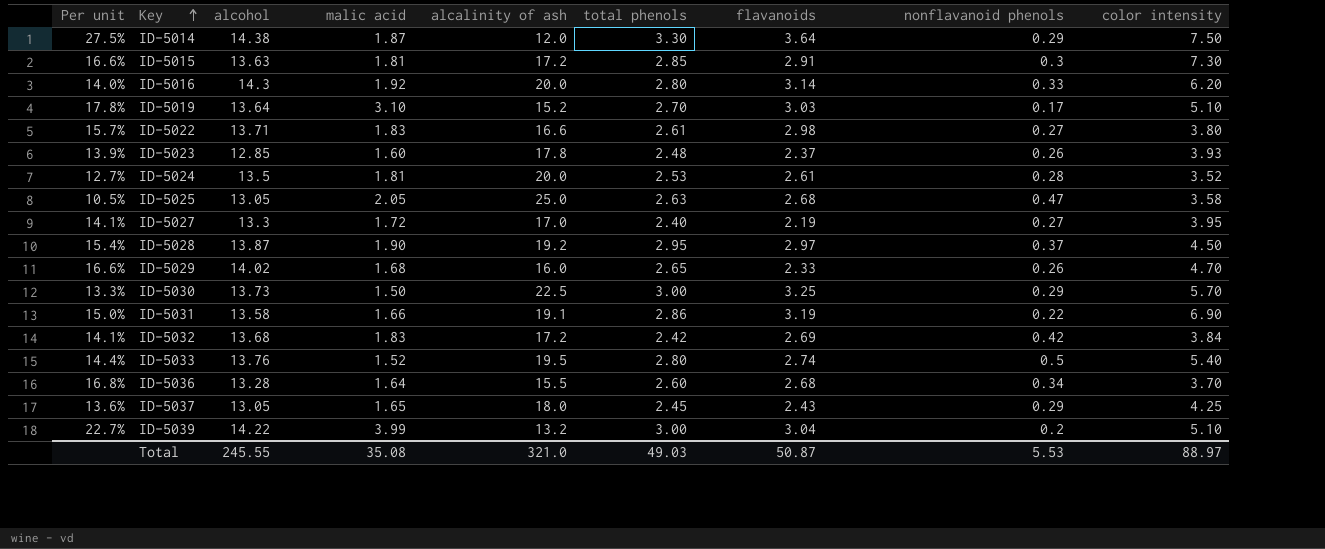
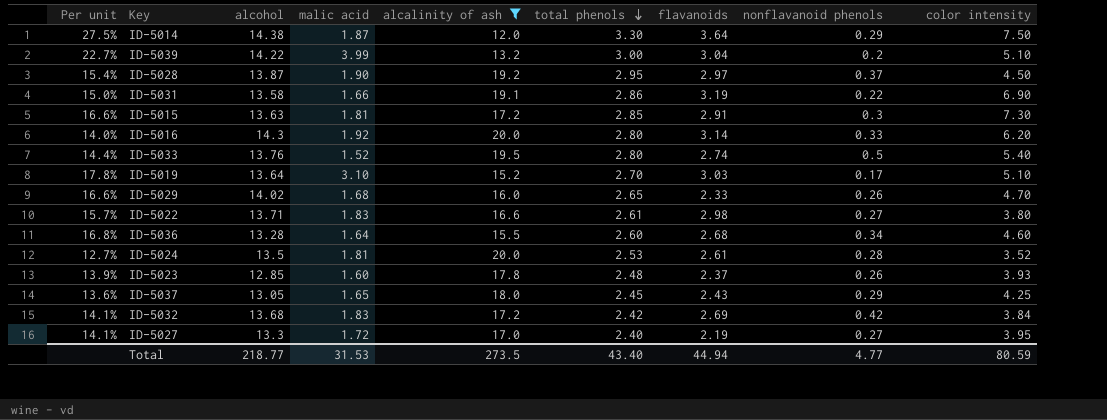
filter: none -> alcalinity of ash <= 20.0
row order: Key ascending -> total phenols descending
ID-5036 | color intensity: 3.70 -> 4.60
Total | alcohol: 245.55 -> 218.77
Total | malic acid: 35.08 -> 31.53
Total | alcalinity of ash: 321.0 -> 273.5
Total | total phenols: 49.03 -> 43.40
Total | flavanoids: 50.87 -> 44.94
Total | nonflavanoid phenols: 5.53 -> 4.77
Total | color intensity: 88.97 -> 80.59

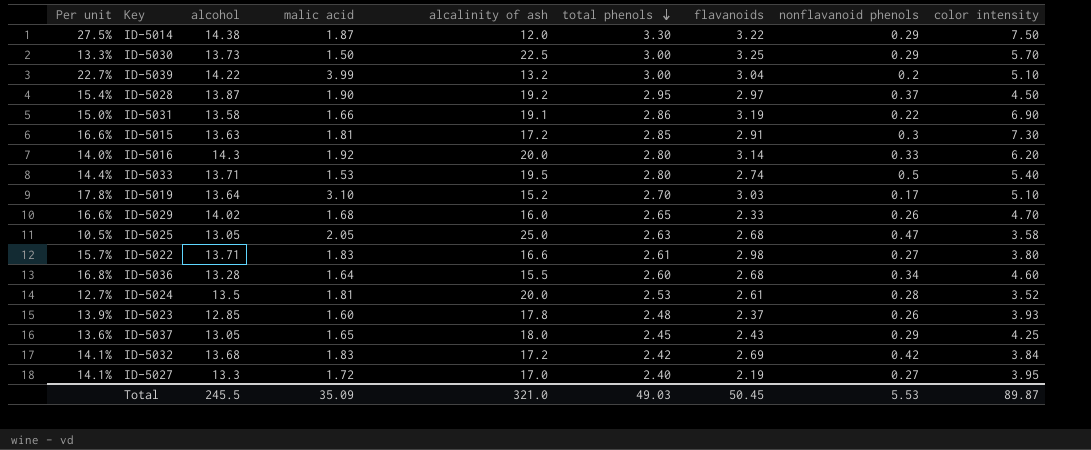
filter: alcalinity of ash <= 20.0 -> none
ID-5014 | flavanoids: 3.64 -> 3.22
ID-5033 | alcohol: 13.76 -> 13.71
ID-5033 | malic acid: 1.52 -> 1.53
Total | alcohol: 218.77 -> 245.5
Total | malic acid: 31.53 -> 35.09
Total | alcalinity of ash: 273.5 -> 321.0
Total | total phenols: 43.40 -> 49.03
Total | flavanoids: 44.94 -> 50.45
Total | nonflavanoid phenols: 4.77 -> 5.53
Total | color intensity: 80.59 -> 89.87

